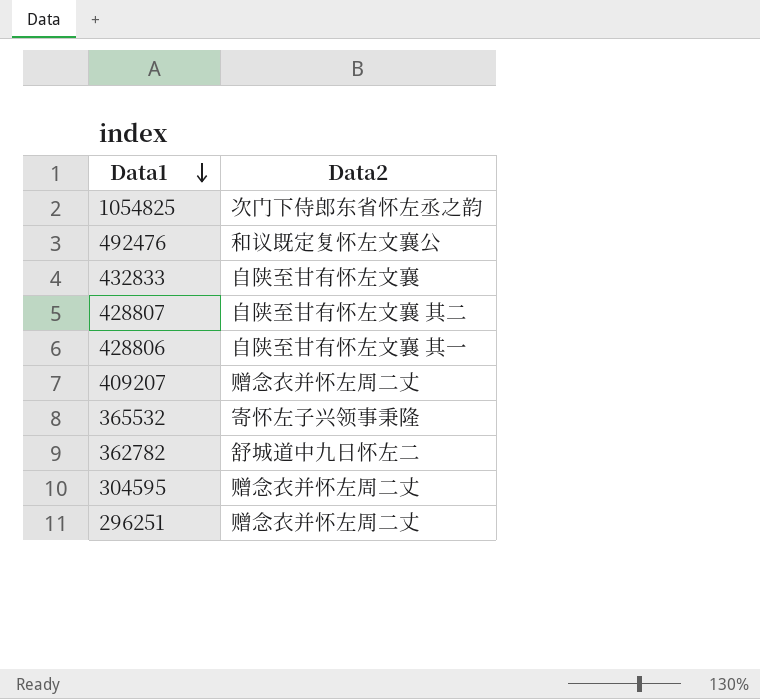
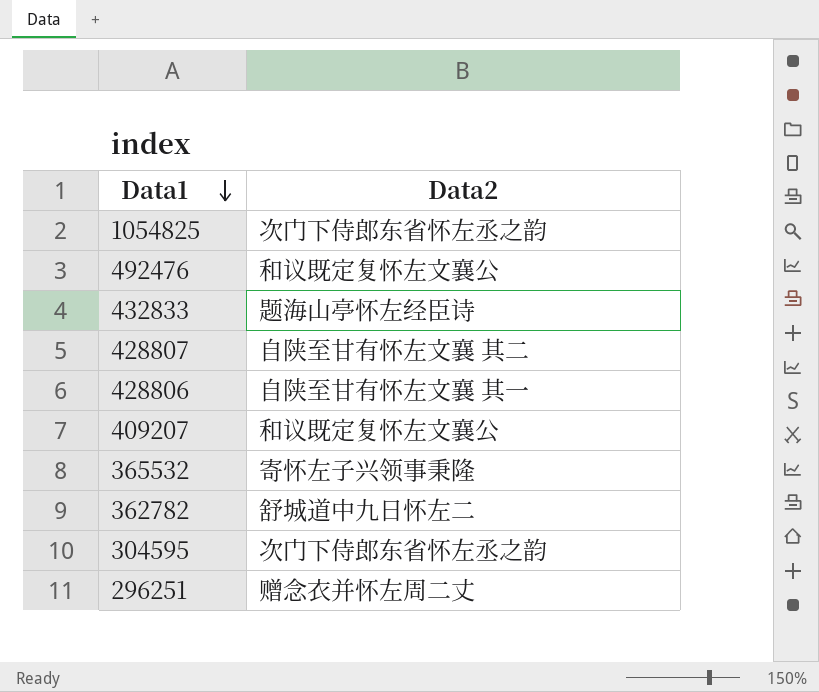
432833 | Data2: 自陕至甘有怀左文襄 -> 题海山亭怀左经臣诗
409207 | Data2: 赠念衣并怀左周二丈 -> 和议既定复怀左文襄公
304595 | Data2: 赠念衣并怀左周二丈 -> 次门下侍郎东省怀左丞之韵

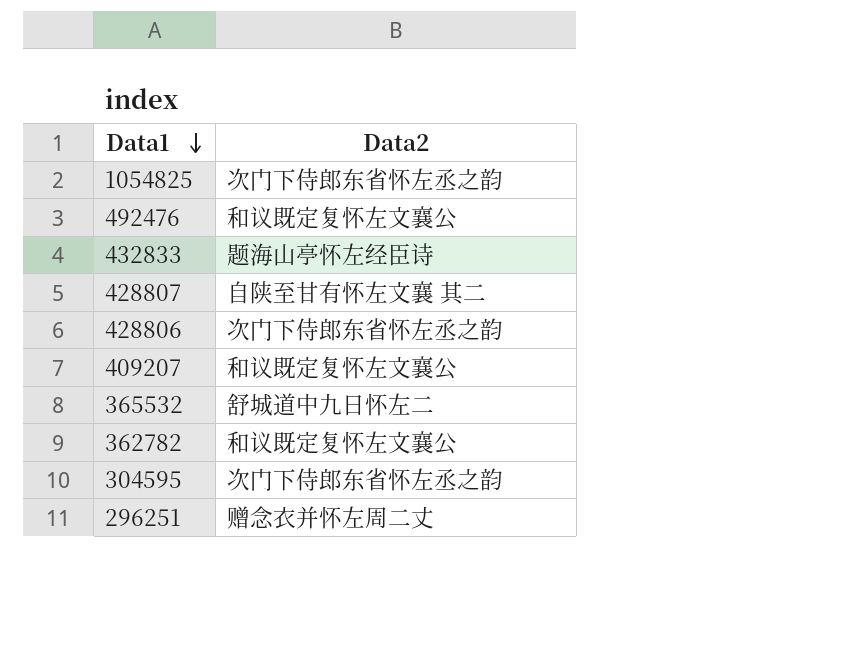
428806 | Data2: 自陕至甘有怀左文襄 其一 -> 次门下侍郎东省怀左丞之韵
365532 | Data2: 寄怀左子兴领事秉隆 -> 舒城道中九日怀左二
362782 | Data2: 舒城道中九日怀左二 -> 和议既定复怀左文襄公

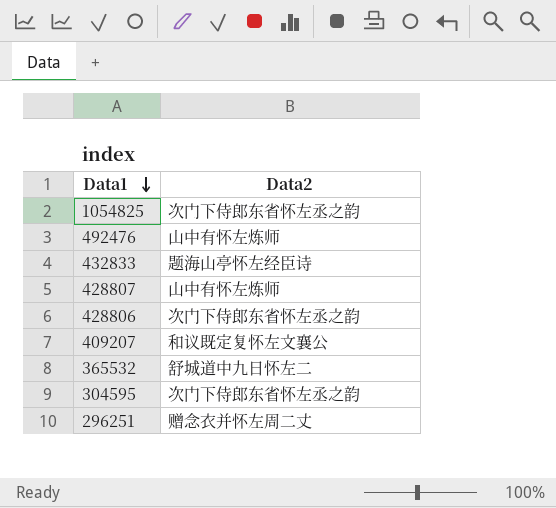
row 362782: 和议既定复怀左文襄公 -> none
492476 | Data2: 和议既定复怀左文襄公 -> 山中有怀左炼师
428807 | Data2: 自陕至甘有怀左文襄 其二 -> 山中有怀左炼师

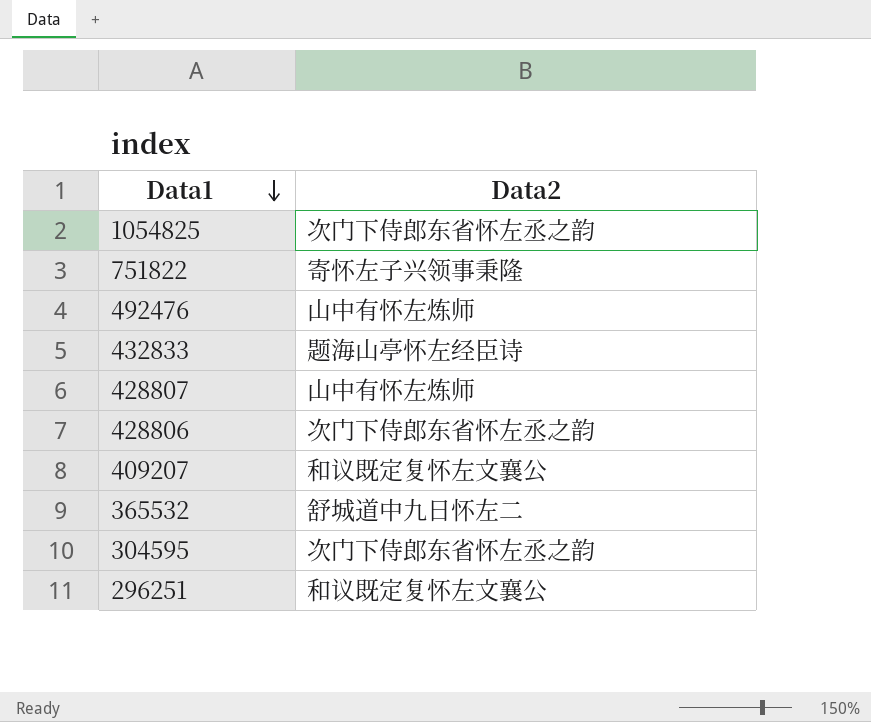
row 751822: none -> 寄怀左子兴领事秉隆
296251 | Data2: 赠念衣并怀左周二丈 -> 和议既定复怀左文襄公

